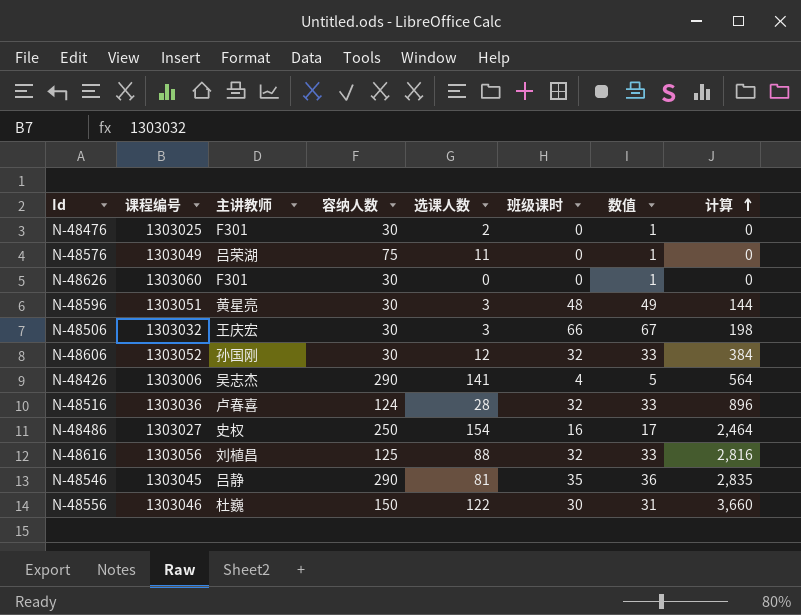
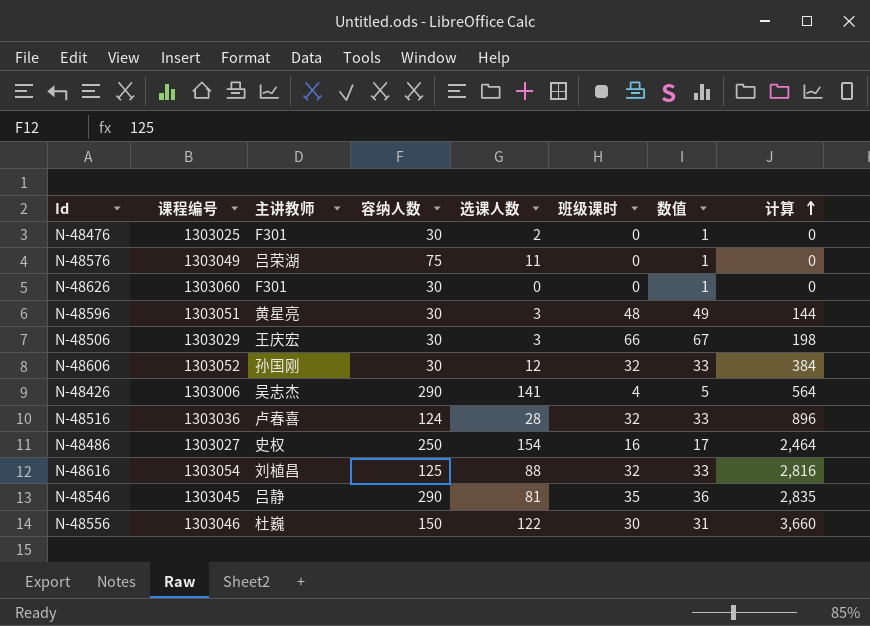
N-48506 | 课程编号: 1303032 -> 1303029
N-48616 | 课程编号: 1303056 -> 1303054

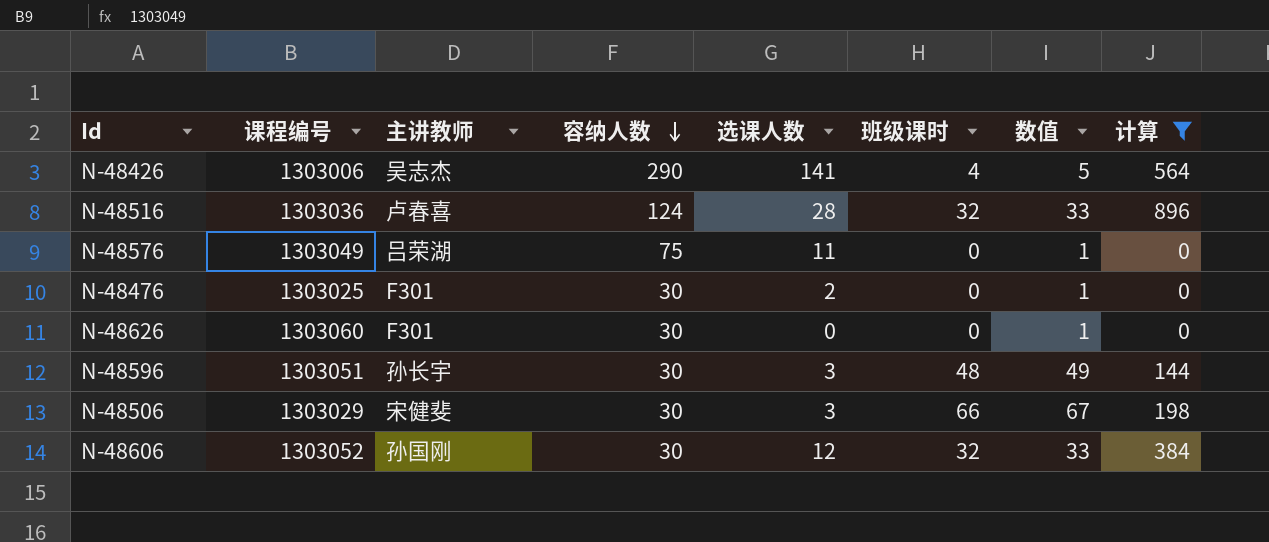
filter: none -> 计算 <= 896
row order: 计算 ascending -> 容纳人数 descending
N-48596 | 主讲教师: 黄星亮 -> 孙长宇
N-48506 | 主讲教师: 王庆宏 -> 宋健斐

